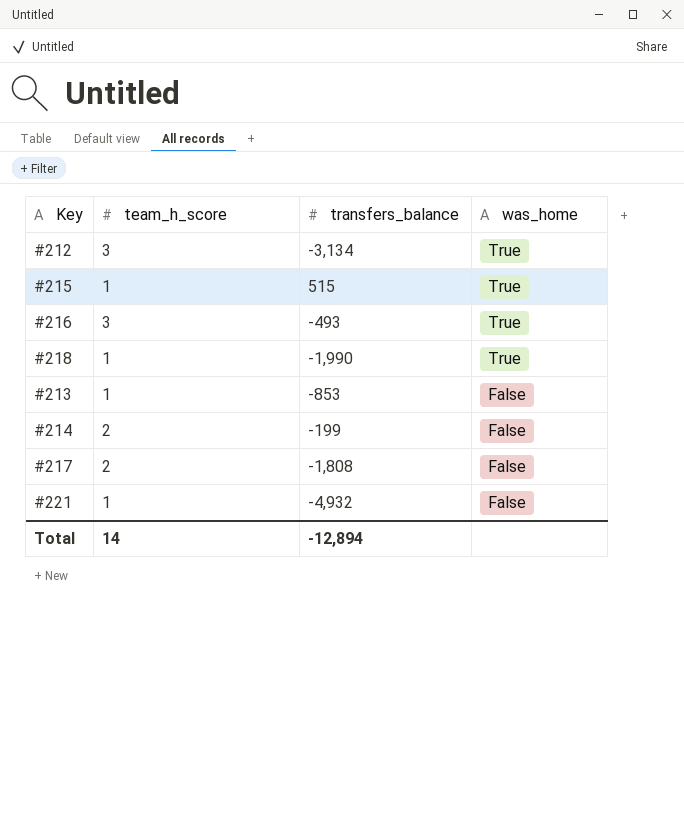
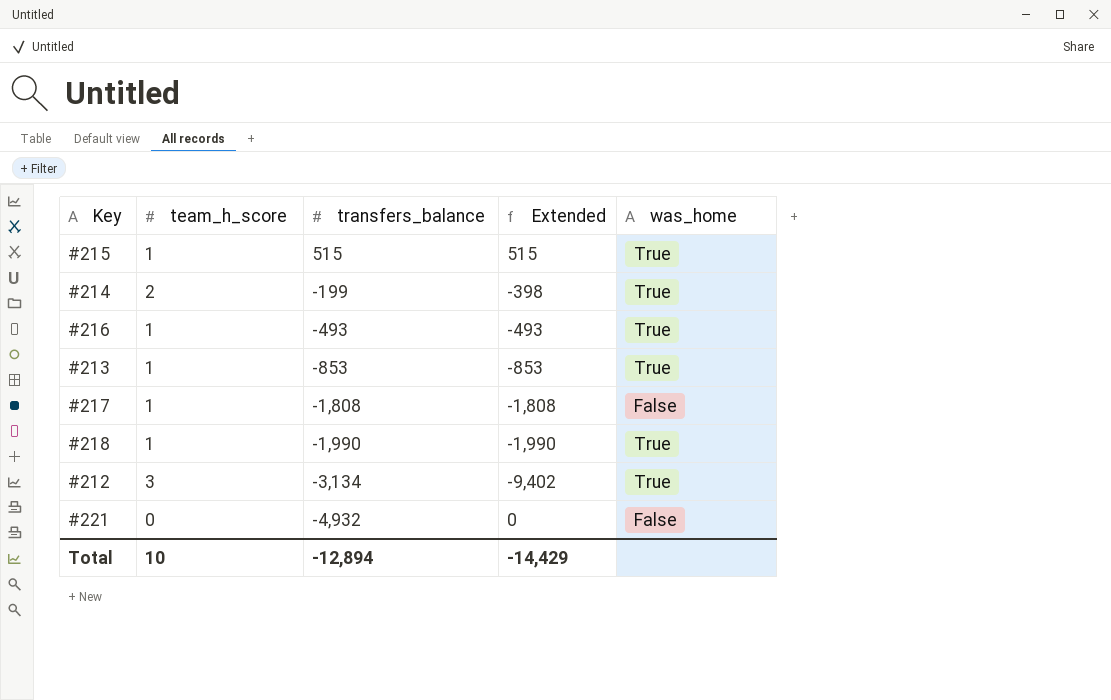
row order: was_home descending -> transfers_balance descending
column Extended | formula: none -> [team_h_score] * [transfers_balance]
#214 | was_home: False -> True
#216 | team_h_score: 3 -> 1
#213 | was_home: False -> True
#217 | team_h_score: 2 -> 1
#221 | team_h_score: 1 -> 0
Total | team_h_score: 14 -> 10

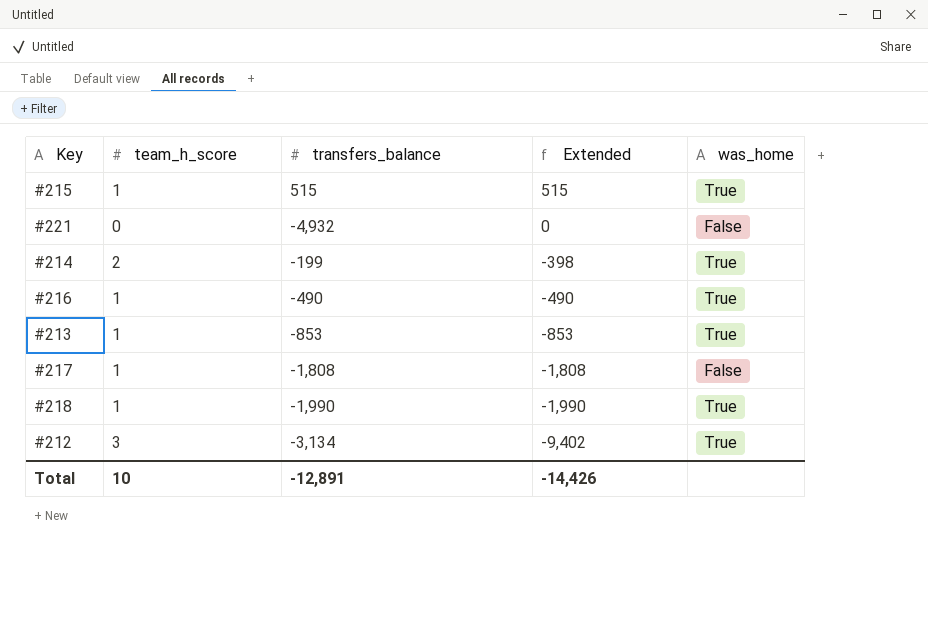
row order: transfers_balance descending -> Extended descending
#216 | transfers_balance: -493 -> -490
#216 | Extended: -493 -> -490
Total | transfers_balance: -12,894 -> -12,891
Total | Extended: -14,429 -> -14,426

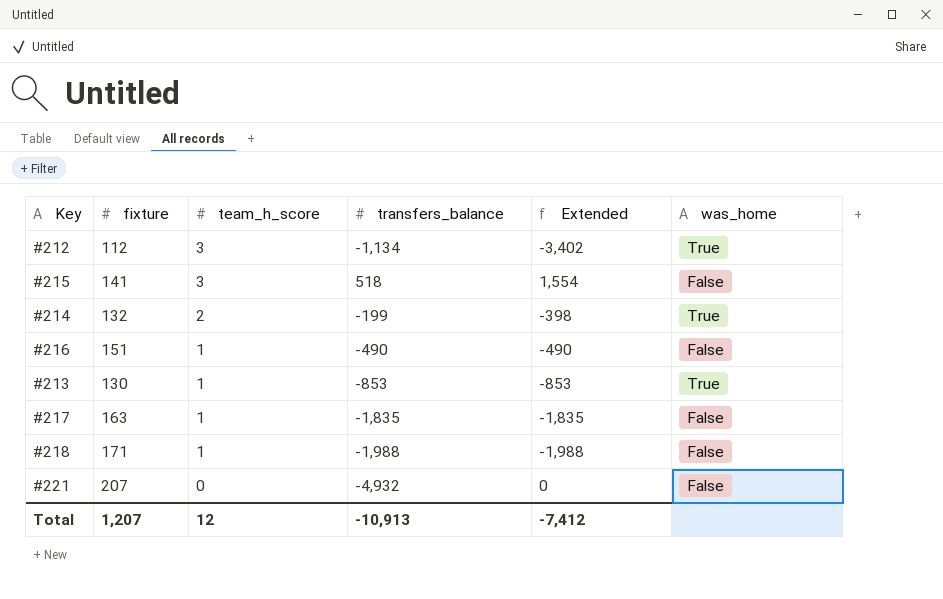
row order: Extended descending -> team_h_score descending
column fixture | position: none -> 2
#212 | transfers_balance: -3,134 -> -1,134
#212 | Extended: -9,402 -> -3,402
#215 | team_h_score: 1 -> 3
#215 | transfers_balance: 515 -> 518
#215 | Extended: 515 -> 1,554
#215 | was_home: True -> False
#216 | was_home: True -> False
#217 | transfers_balance: -1,808 -> -1,835
#217 | Extended: -1,808 -> -1,835
#218 | transfers_balance: -1,990 -> -1,988
#218 | Extended: -1,990 -> -1,988
#218 | was_home: True -> False
Total | team_h_score: 10 -> 12
Total | transfers_balance: -12,891 -> -10,913
Total | Extended: -14,426 -> -7,412

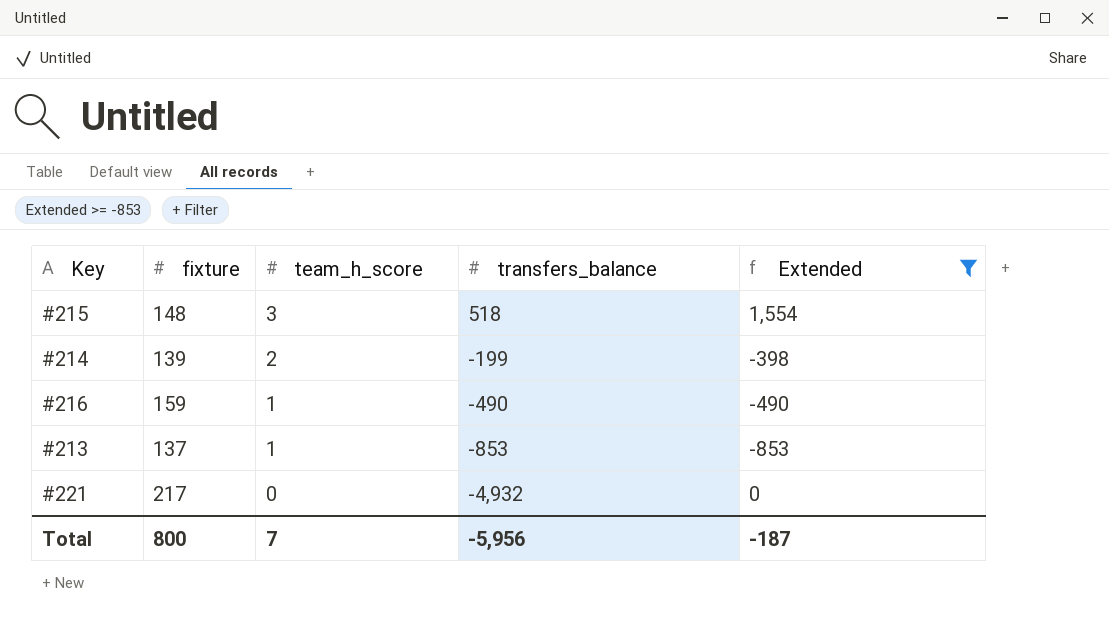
filter: none -> Extended >= -853
column was_home | position: 6 -> none
#215 | fixture: 141 -> 148
#214 | fixture: 132 -> 139
#216 | fixture: 151 -> 159
#213 | fixture: 130 -> 137
#221 | fixture: 207 -> 217
Total | fixture: 1,207 -> 800
Total | team_h_score: 12 -> 7
Total | transfers_balance: -10,913 -> -5,956
Total | Extended: -7,412 -> -187

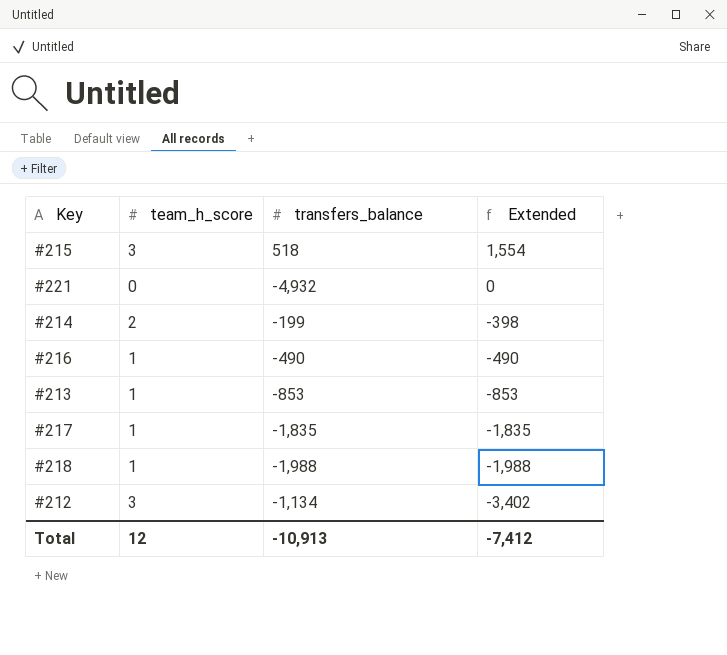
filter: Extended >= -853 -> none
row order: team_h_score descending -> Extended descending
column fixture | position: 2 -> none
Total | team_h_score: 7 -> 12
Total | transfers_balance: -5,956 -> -10,913
Total | Extended: -187 -> -7,412

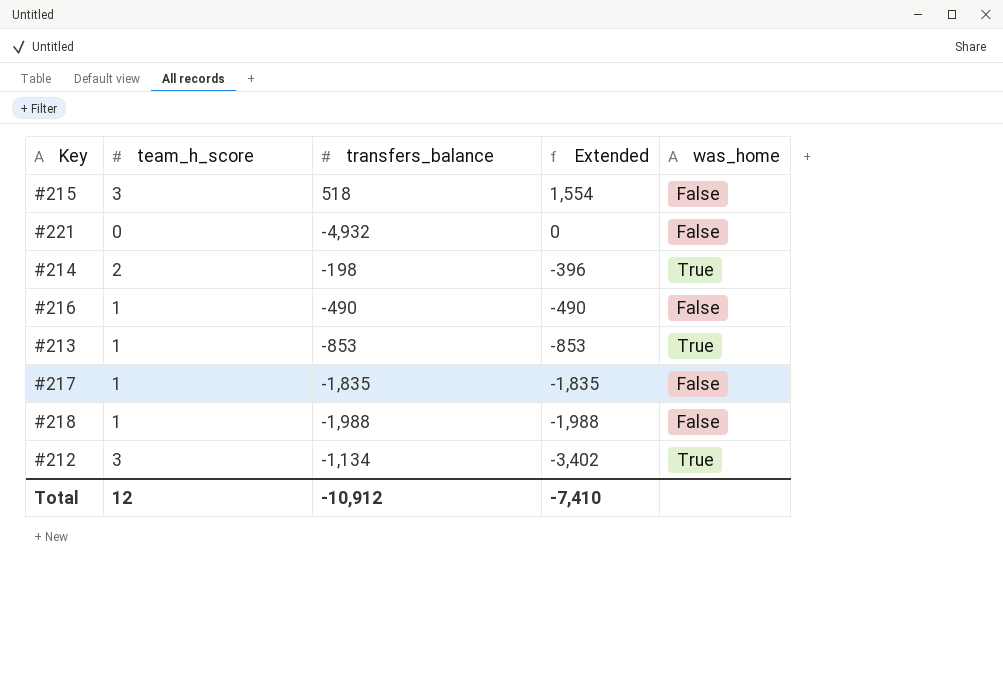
column was_home | position: none -> 5
#214 | transfers_balance: -199 -> -198
#214 | Extended: -398 -> -396
Total | transfers_balance: -10,913 -> -10,912
Total | Extended: -7,412 -> -7,410

